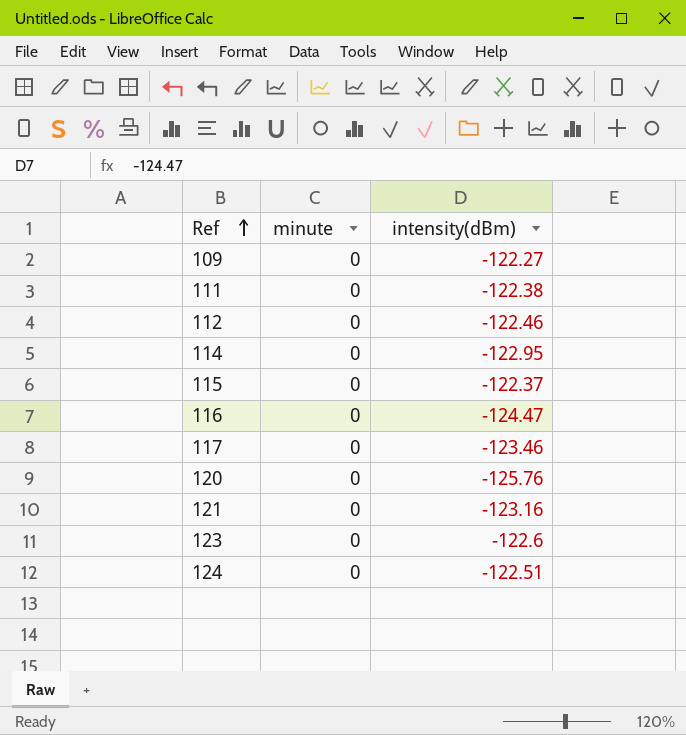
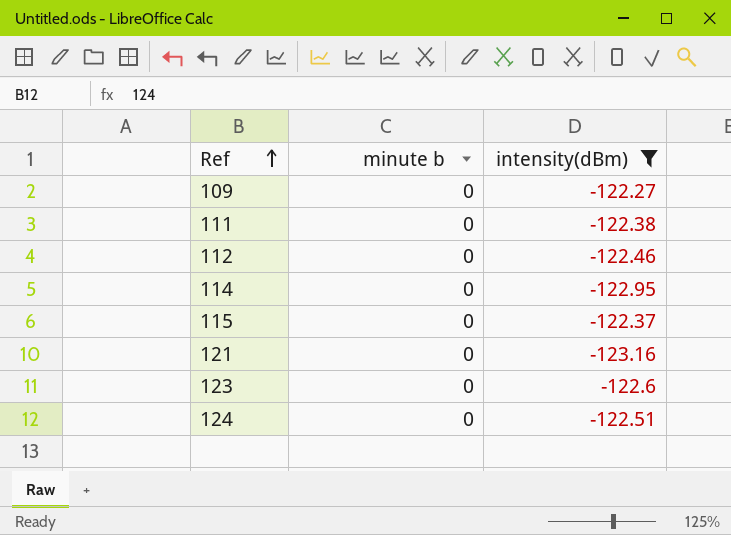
filter: none -> intensity(dBm) >= -123.16
column name: minute -> minute b

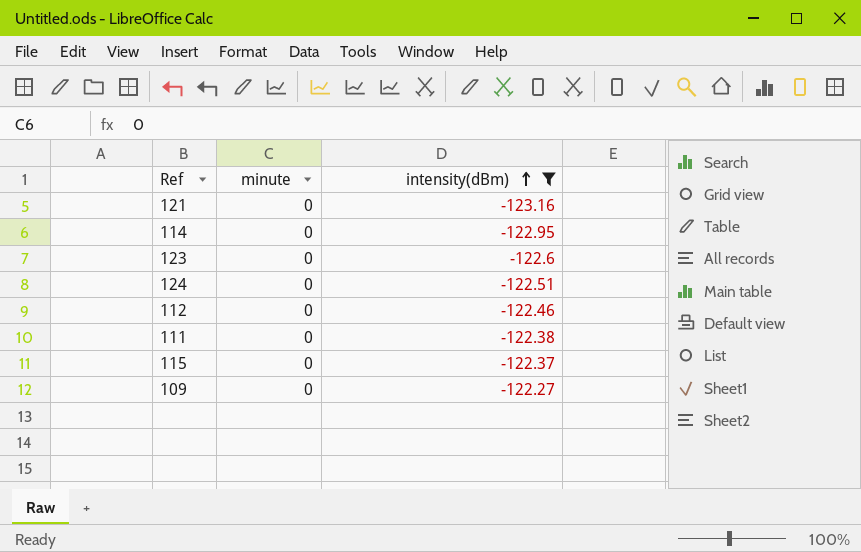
row order: Ref ascending -> intensity(dBm) ascending
column name: minute b -> minute

